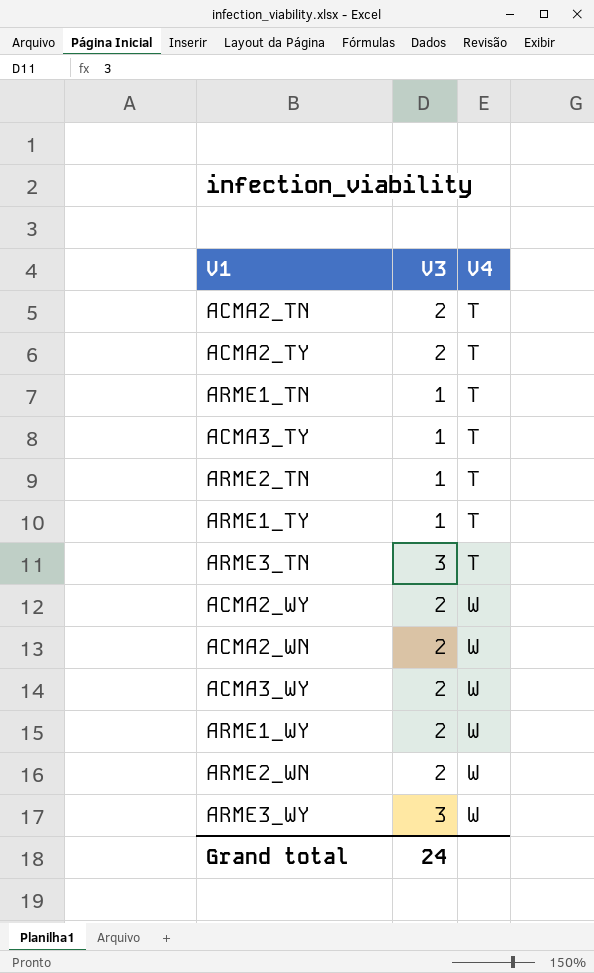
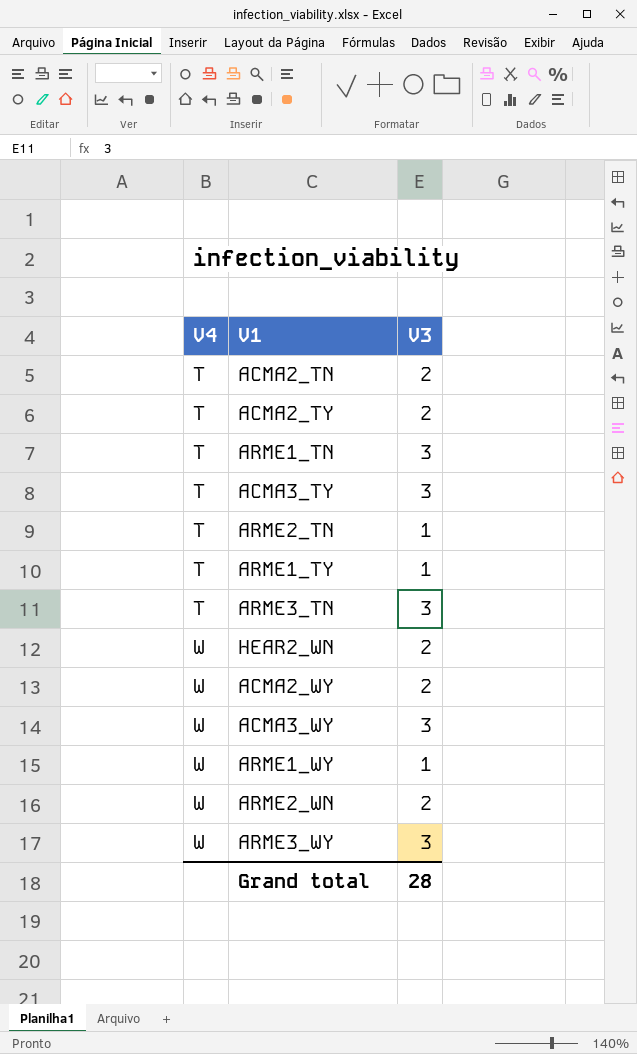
column V4 | position: 3 -> 1
row ACMA2_WN: 2 | W -> none
ARME1_TN | V3: 1 -> 3
ACMA3_TY | V3: 1 -> 3
row HEAR2_WN: none -> W | 2
ACMA3_WY | V3: 2 -> 3
ARME1_WY | V3: 2 -> 1
Grand total | V3: 24 -> 28

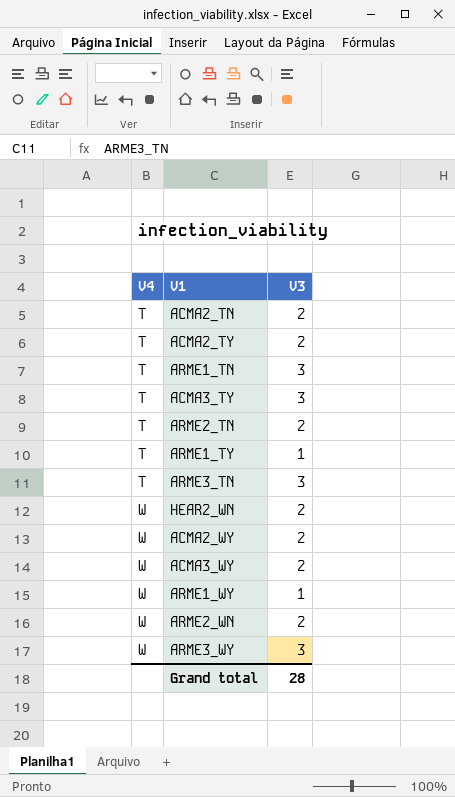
ARME2_TN | V3: 1 -> 2
ACMA3_WY | V3: 3 -> 2

